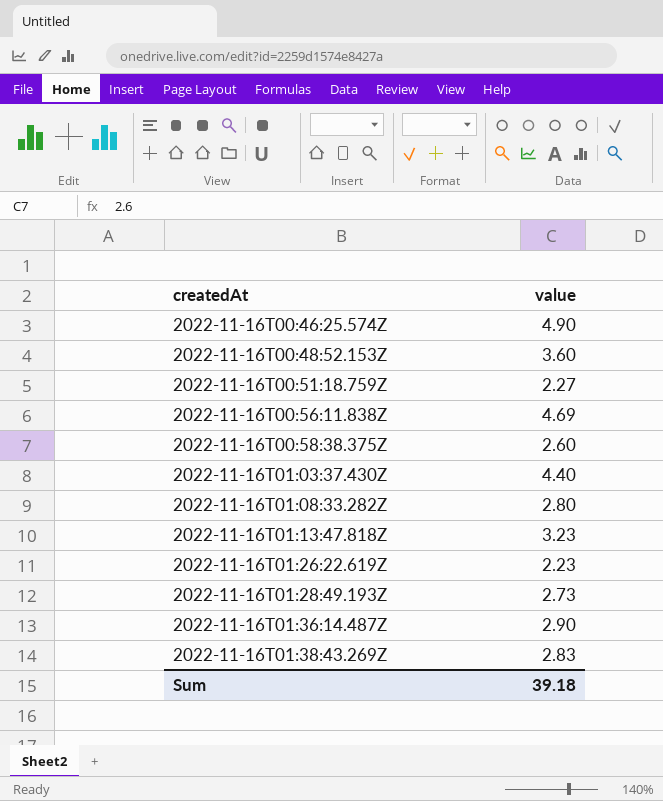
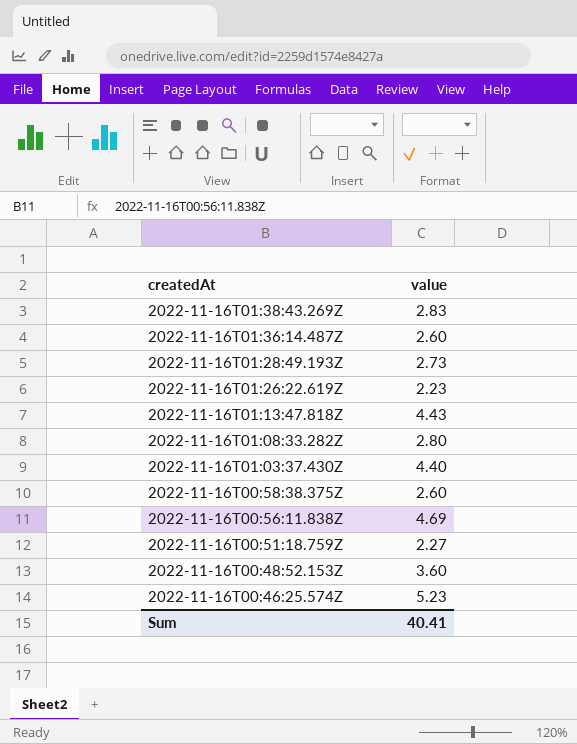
row order: createdAt ascending -> createdAt descending
2022-11-16T01:36:14.487Z | value: 2.90 -> 2.60
2022-11-16T01:13:47.818Z | value: 3.23 -> 4.43
2022-11-16T00:46:25.574Z | value: 4.90 -> 5.23
Sum | value: 39.18 -> 40.41

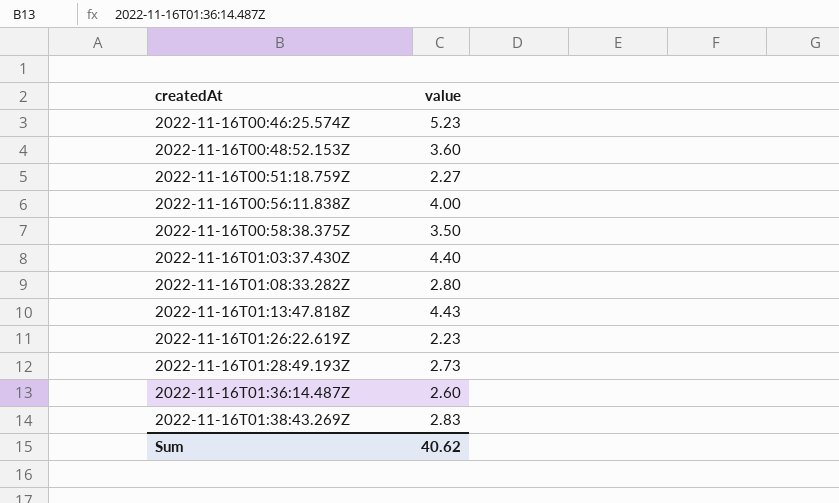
row order: createdAt descending -> createdAt ascending
2022-11-16T00:56:11.838Z | value: 4.69 -> 4.00
2022-11-16T00:58:38.375Z | value: 2.60 -> 3.50
Sum | value: 40.41 -> 40.62

